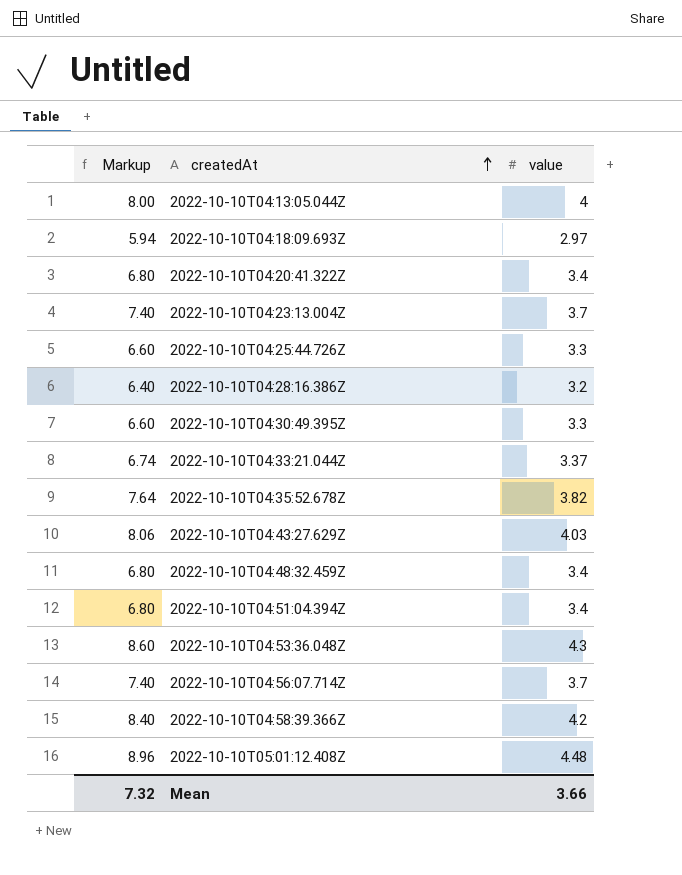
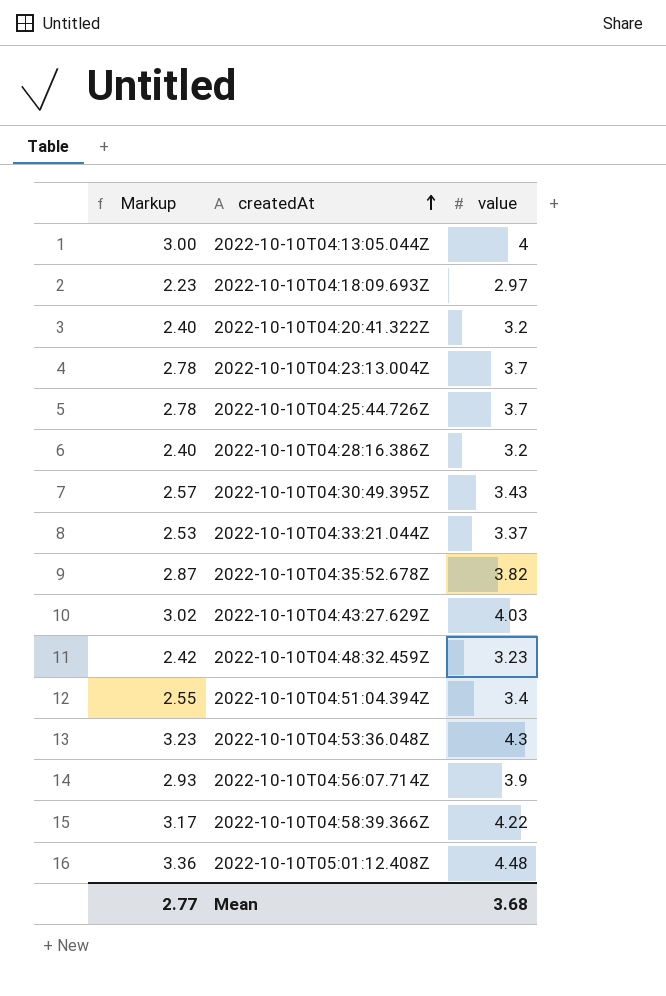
column Markup | formula: [value] * 2 -> [value] * 0.75
2022-10-10T04:20:41.322Z | value: 3.4 -> 3.2
2022-10-10T04:25:44.726Z | value: 3.3 -> 3.7
2022-10-10T04:30:49.395Z | value: 3.3 -> 3.43
2022-10-10T04:48:32.459Z | value: 3.4 -> 3.23
2022-10-10T04:56:07.714Z | value: 3.7 -> 3.9
2022-10-10T04:58:39.366Z | value: 4.2 -> 4.22
Mean | Markup: 7.32 -> 2.77
Mean | value: 3.66 -> 3.68

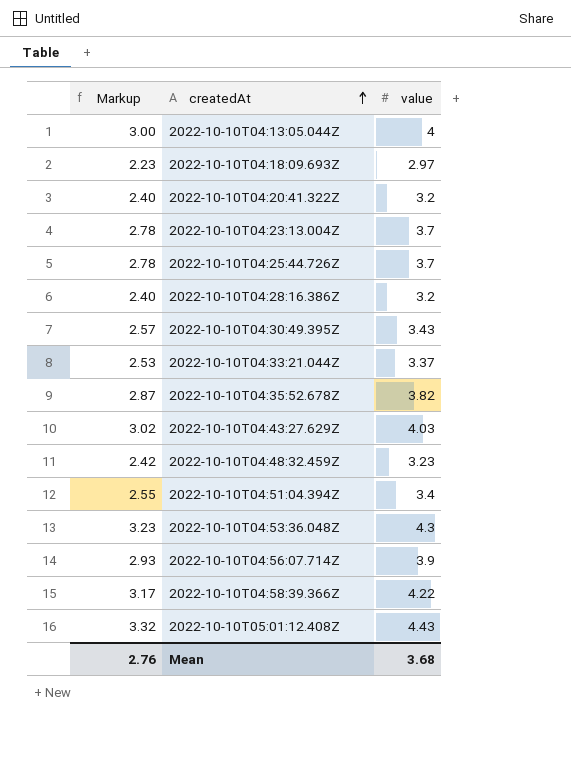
2022-10-10T05:01:12.408Z | Markup: 3.36 -> 3.32
2022-10-10T05:01:12.408Z | value: 4.48 -> 4.43
Mean | Markup: 2.77 -> 2.76

